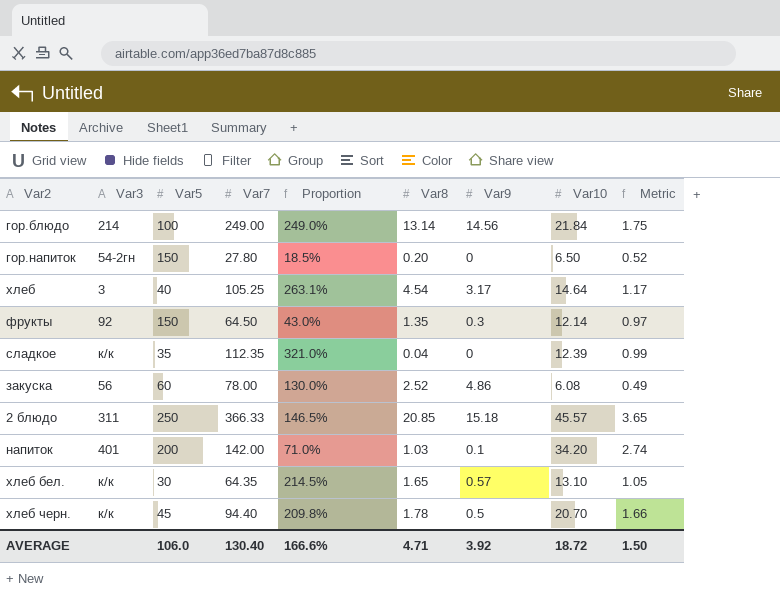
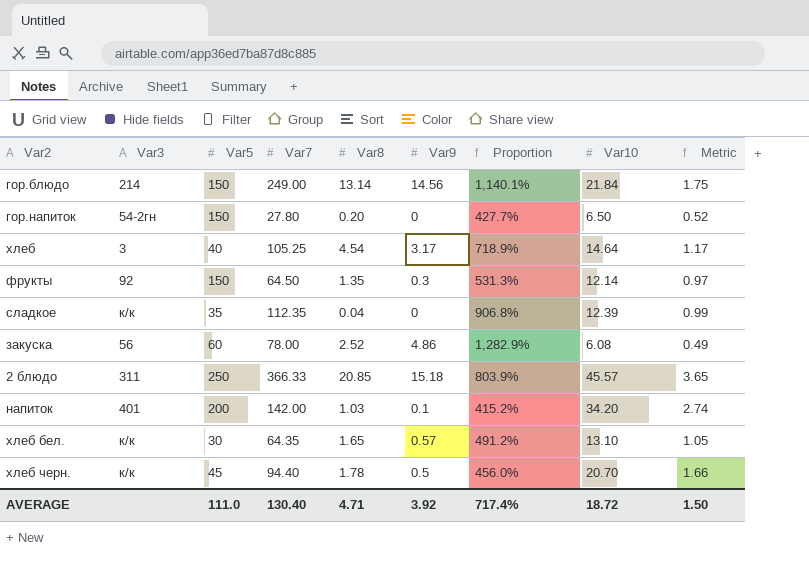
column Proportion | formula: [Var7] / [Var5] -> [Var7] / [Var10]
column Proportion | position: 5 -> 7
гор.блюдо | Var5: 100 -> 150
AVERAGE | Var5: 106.0 -> 111.0
AVERAGE | Proportion: 166.6% -> 717.4%

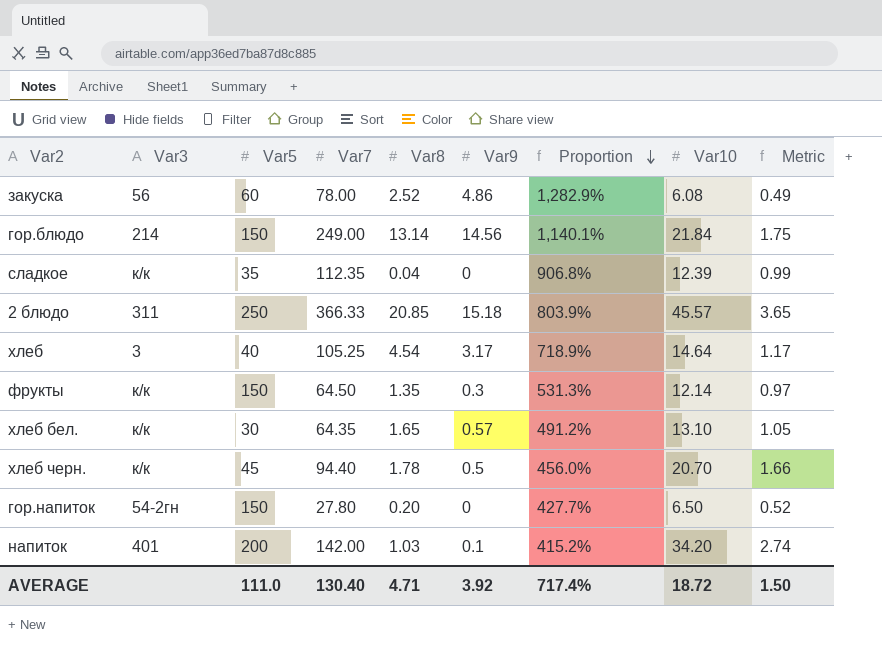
row order: none -> Proportion descending
фрукты | Var3: 92 -> к/к

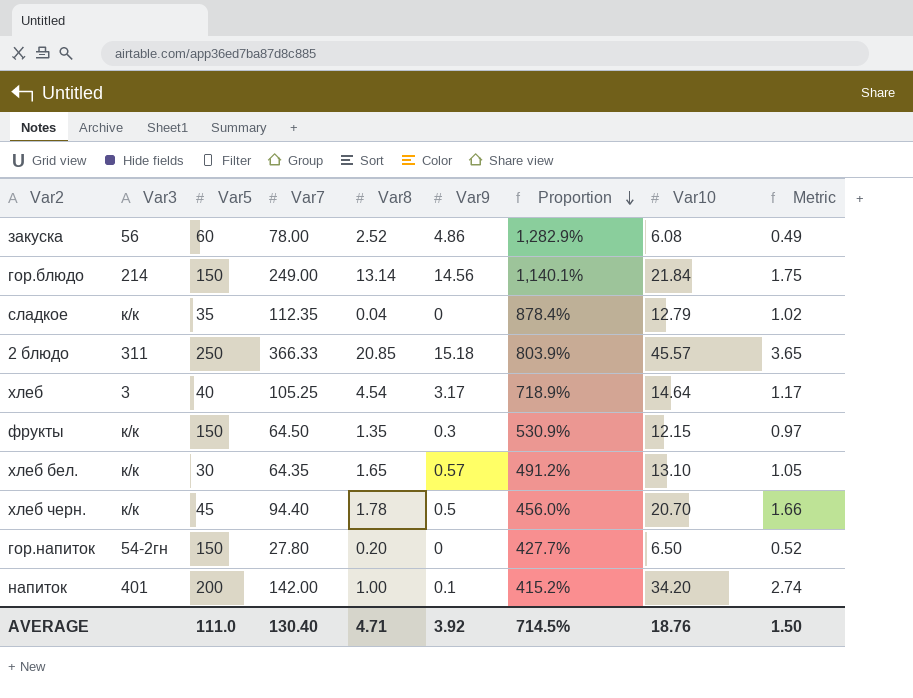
сладкое | Proportion: 906.8% -> 878.4%
сладкое | Var10: 12.39 -> 12.79
сладкое | Metric: 0.99 -> 1.02
фрукты | Proportion: 531.3% -> 530.9%
фрукты | Var10: 12.14 -> 12.15
напиток | Var8: 1.03 -> 1.00
AVERAGE | Proportion: 717.4% -> 714.5%
AVERAGE | Var10: 18.72 -> 18.76

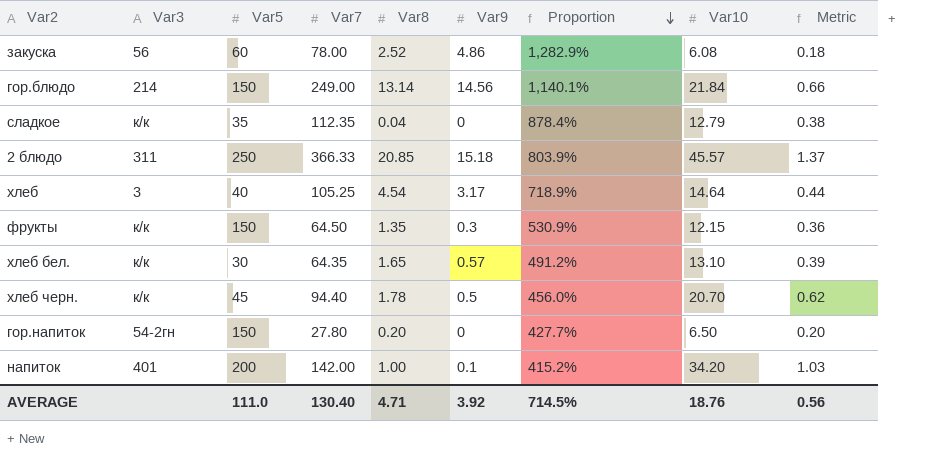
column Metric | formula: [Var10] * 0.08 -> [Var10] * 0.03
AVERAGE | Metric: 1.50 -> 0.56

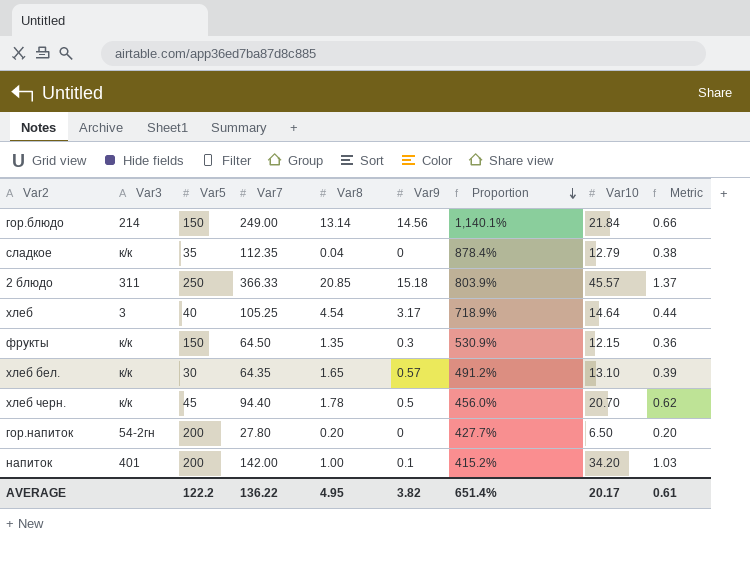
row закуска: 56 | 60 | 78.00 | 2.52 | 4.86 | 1,282.9% | 6.08 | 0.18 -> none
гор.напиток | Var5: 150 -> 200
AVERAGE | Var5: 111.0 -> 122.2
AVERAGE | Var7: 130.40 -> 136.22
AVERAGE | Var8: 4.71 -> 4.95
AVERAGE | Var9: 3.92 -> 3.82
AVERAGE | Proportion: 714.5% -> 651.4%
AVERAGE | Var10: 18.76 -> 20.17
AVERAGE | Metric: 0.56 -> 0.61

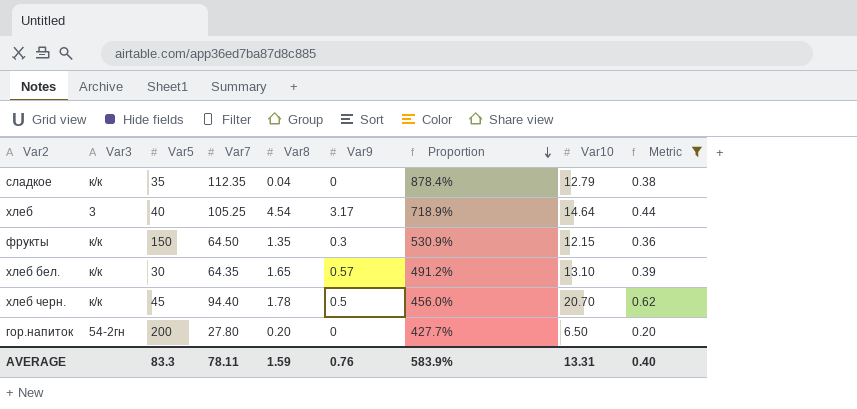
filter: none -> Metric <= 0.62
AVERAGE | Var5: 122.2 -> 83.3
AVERAGE | Var7: 136.22 -> 78.11
AVERAGE | Var8: 4.95 -> 1.59
AVERAGE | Var9: 3.82 -> 0.76
AVERAGE | Proportion: 651.4% -> 583.9%
AVERAGE | Var10: 20.17 -> 13.31
AVERAGE | Metric: 0.61 -> 0.40

